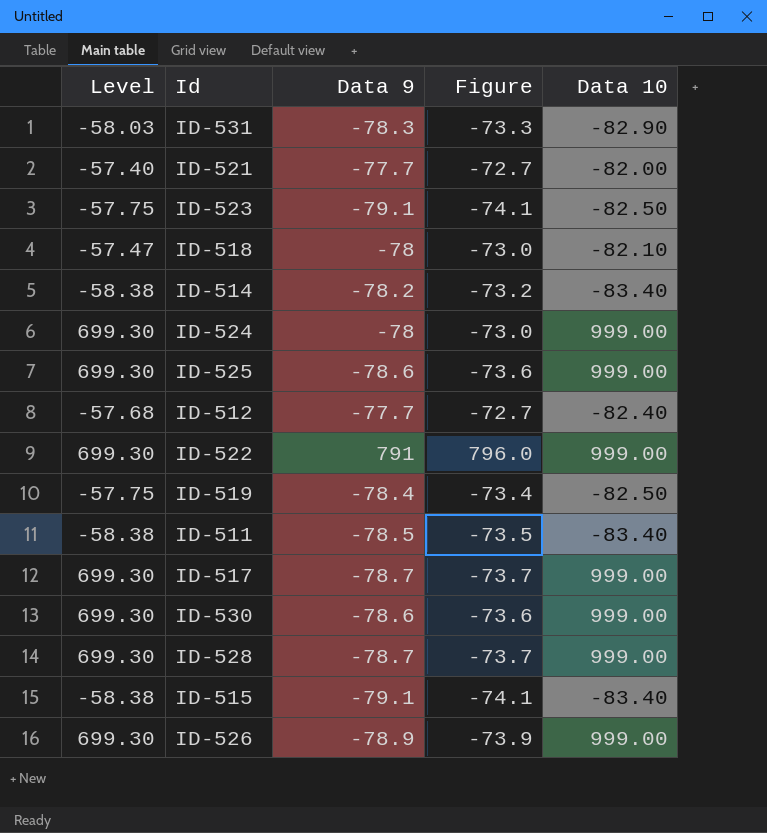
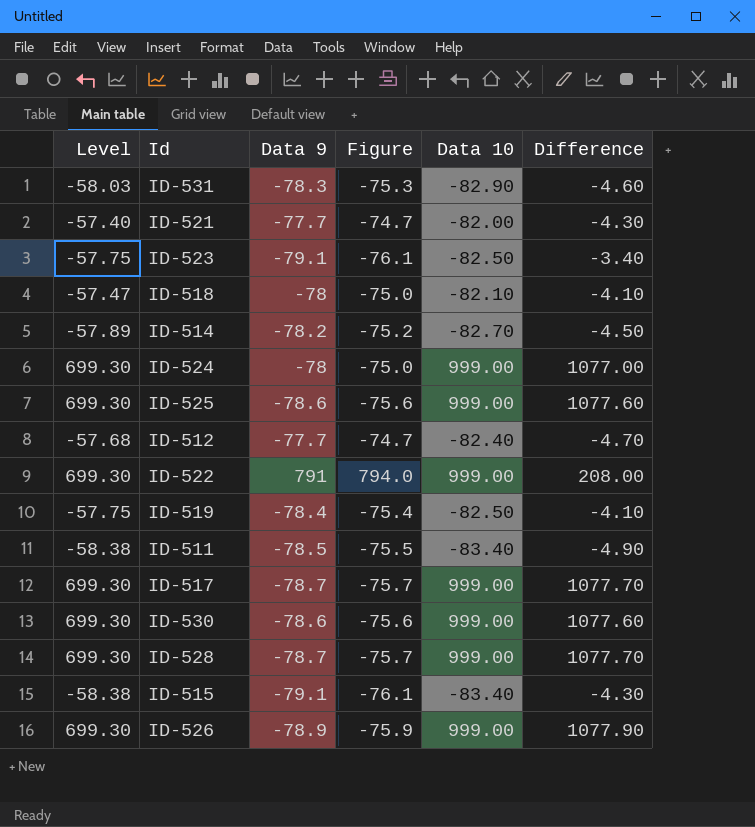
column Figure | formula: [Data 9] + 5 -> [Data 9] + 3
column Difference | formula: none -> [Data 10] - [Data 9]
ID-514 | Level: -58.38 -> -57.89
ID-514 | Data 10: -83.40 -> -82.70

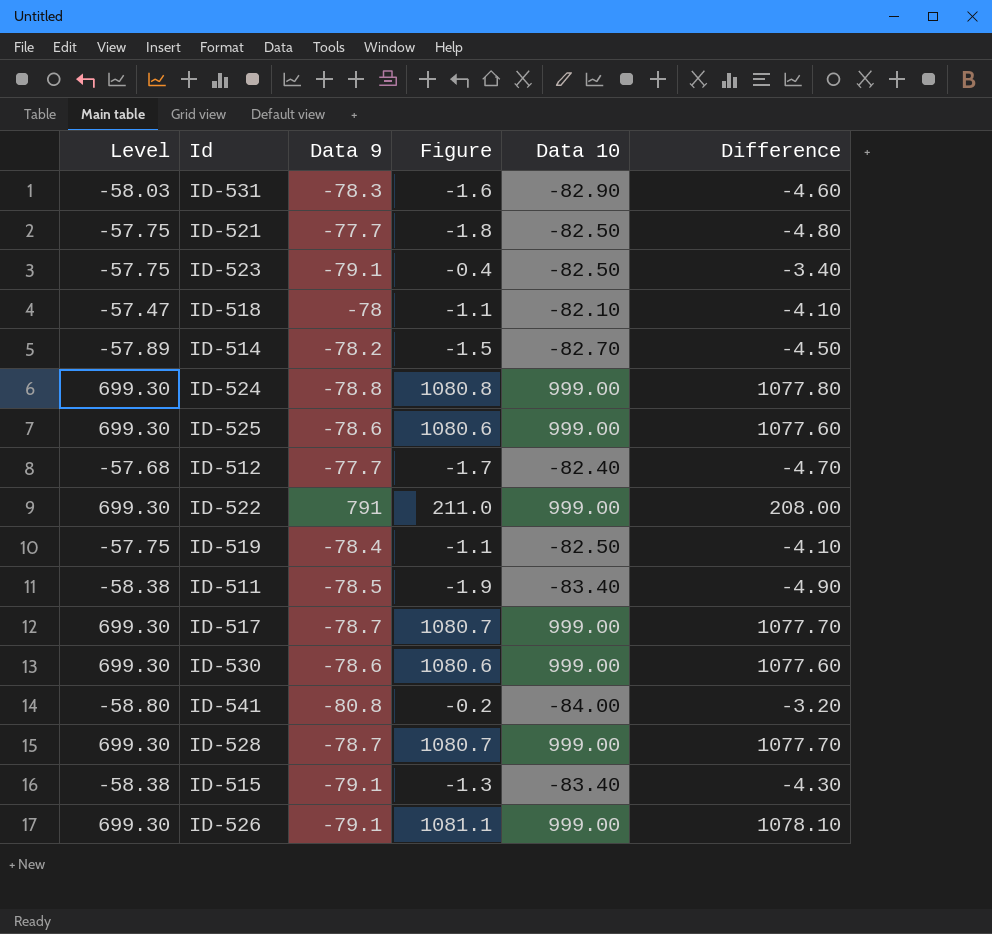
column Figure | formula: [Data 9] + 3 -> [Difference] + 3
ID-521 | Level: -57.40 -> -57.75
ID-521 | Data 10: -82.00 -> -82.50
ID-521 | Difference: -4.30 -> -4.80
ID-524 | Data 9: -78 -> -78.8
ID-524 | Difference: 1077.00 -> 1077.80
row ID-541: none -> -58.80 | -80.8 | -0.2 | -84.00 | -3.20
ID-526 | Data 9: -78.9 -> -79.1
ID-526 | Difference: 1077.90 -> 1078.10

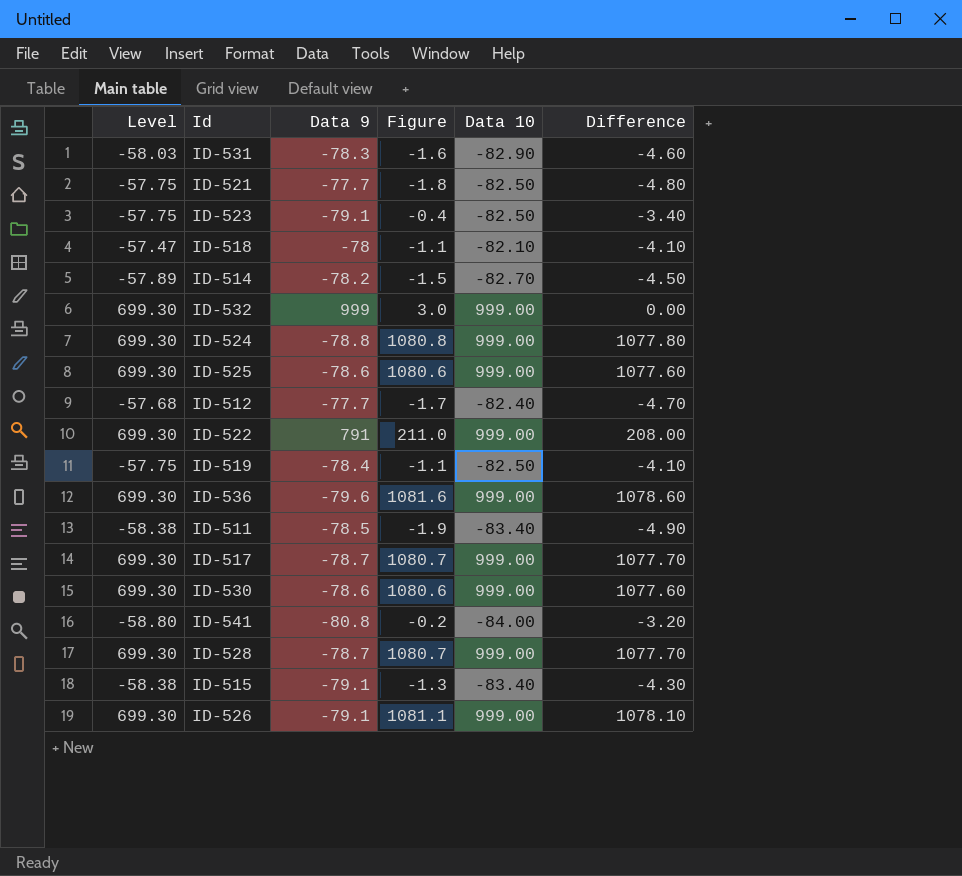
row ID-532: none -> 699.30 | 999 | 3.0 | 999.00 | 0.00
row ID-536: none -> 699.30 | -79.6 | 1081.6 | 999.00 | 1078.60

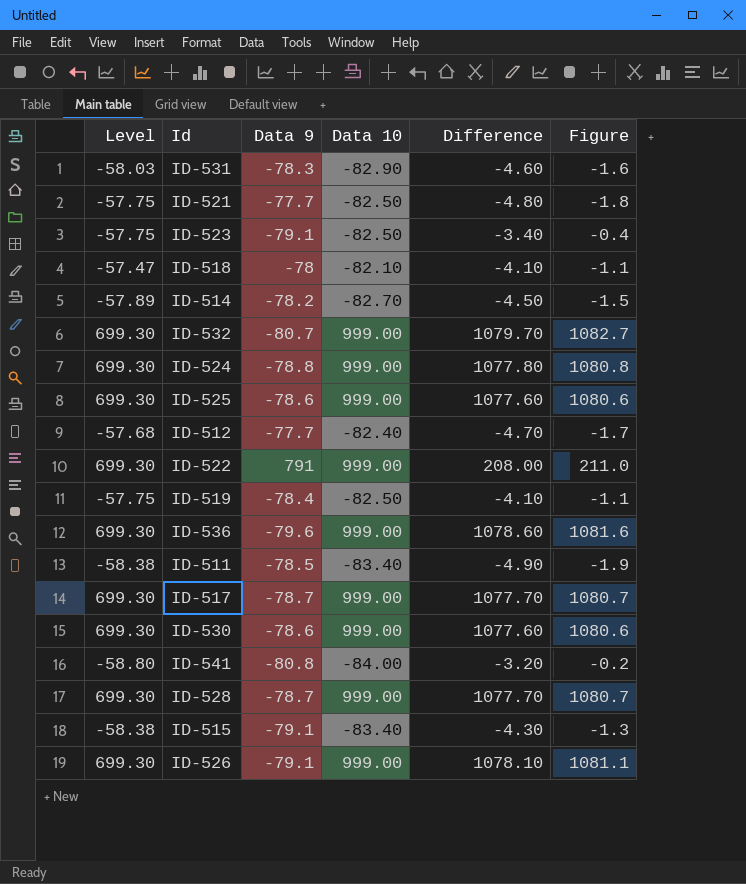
column Figure | position: 4 -> 6
ID-532 | Data 9: 999 -> -80.7
ID-532 | Difference: 0.00 -> 1079.70
ID-532 | Figure: 3.0 -> 1082.7

